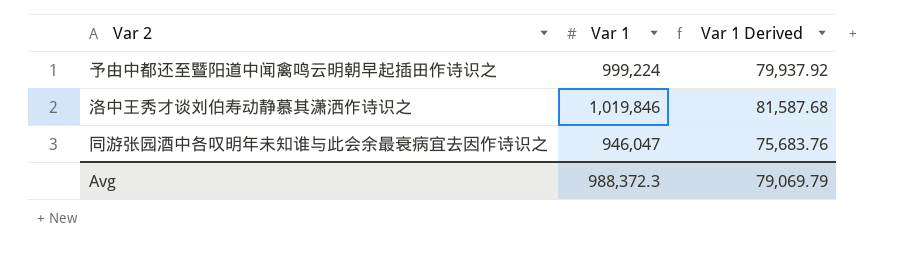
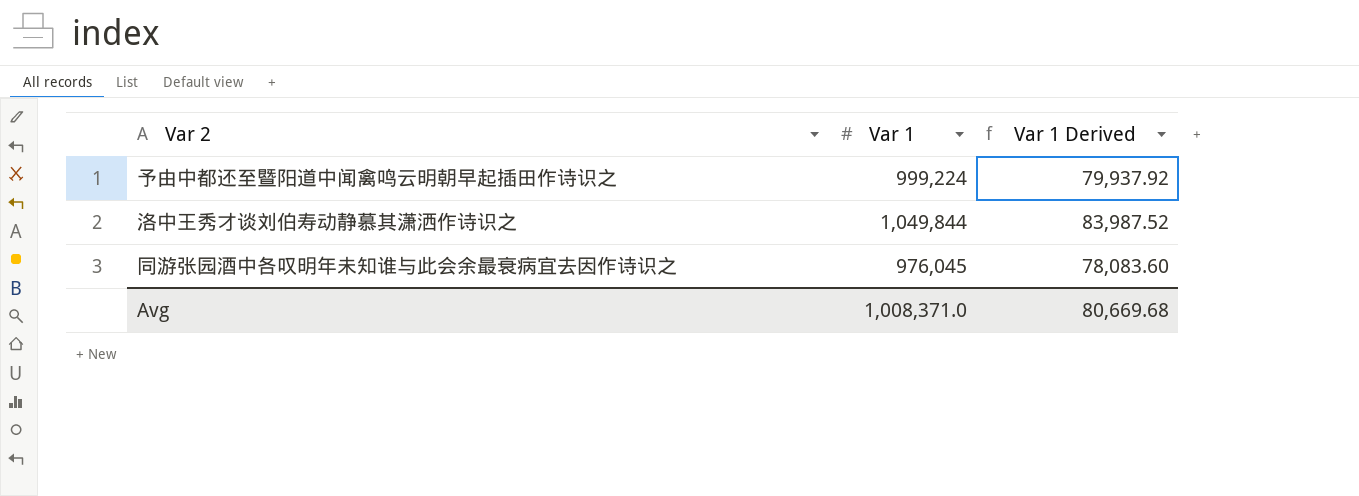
洛中王秀才谈刘伯寿动静慕其潇洒作诗识之 | Var 1: 1,019,846 -> 1,049,844
洛中王秀才谈刘伯寿动静慕其潇洒作诗识之 | Var 1 Derived: 81,587.68 -> 83,987.52
同游张园酒中各叹明年未知谁与此会余最衰病宜去因作诗识之 | Var 1: 946,047 -> 976,045
同游张园酒中各叹明年未知谁与此会余最衰病宜去因作诗识之 | Var 1 Derived: 75,683.76 -> 78,083.60
Avg | Var 1: 988,372.3 -> 1,008,371.0
Avg | Var 1 Derived: 79,069.79 -> 80,669.68

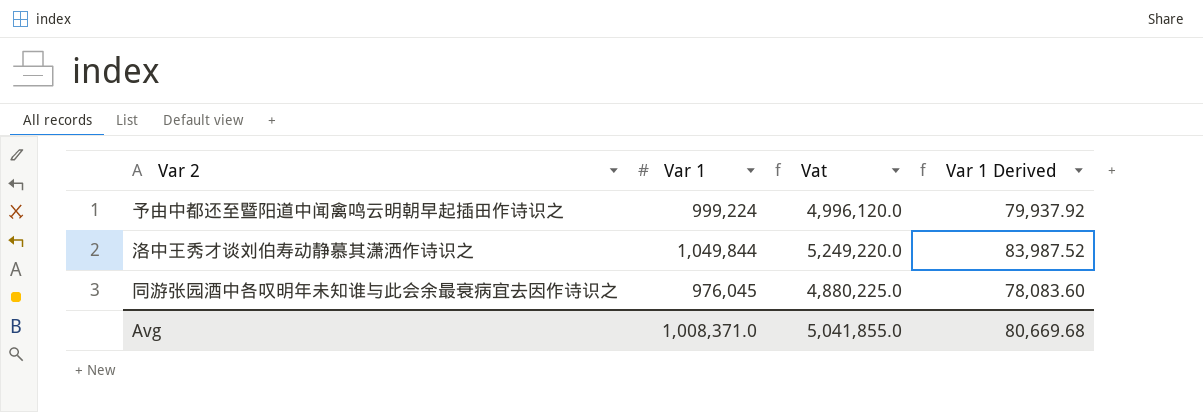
column Vat | formula: none -> [Var 1] * 5

